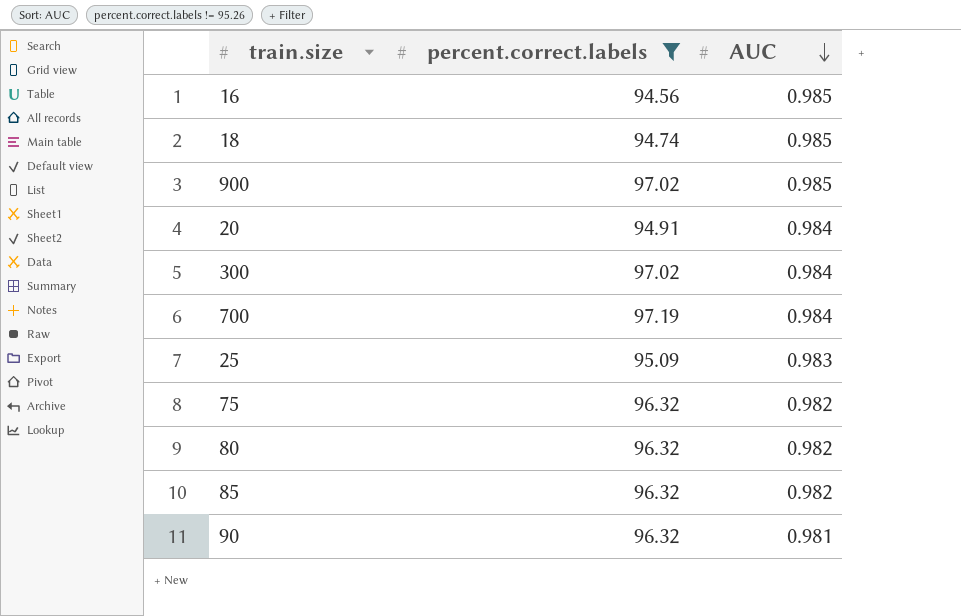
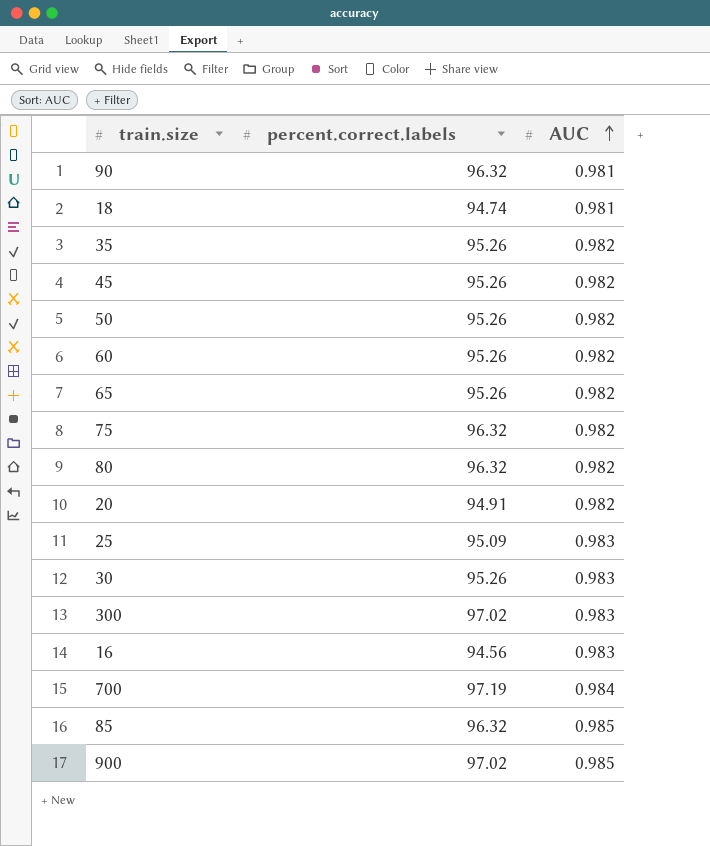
filter: percent.correct.labels != 95.26 -> none
row order: AUC descending -> AUC ascending
18 | AUC: 0.985 -> 0.981
20 | AUC: 0.984 -> 0.982
300 | AUC: 0.984 -> 0.983
16 | AUC: 0.985 -> 0.983
85 | AUC: 0.982 -> 0.985

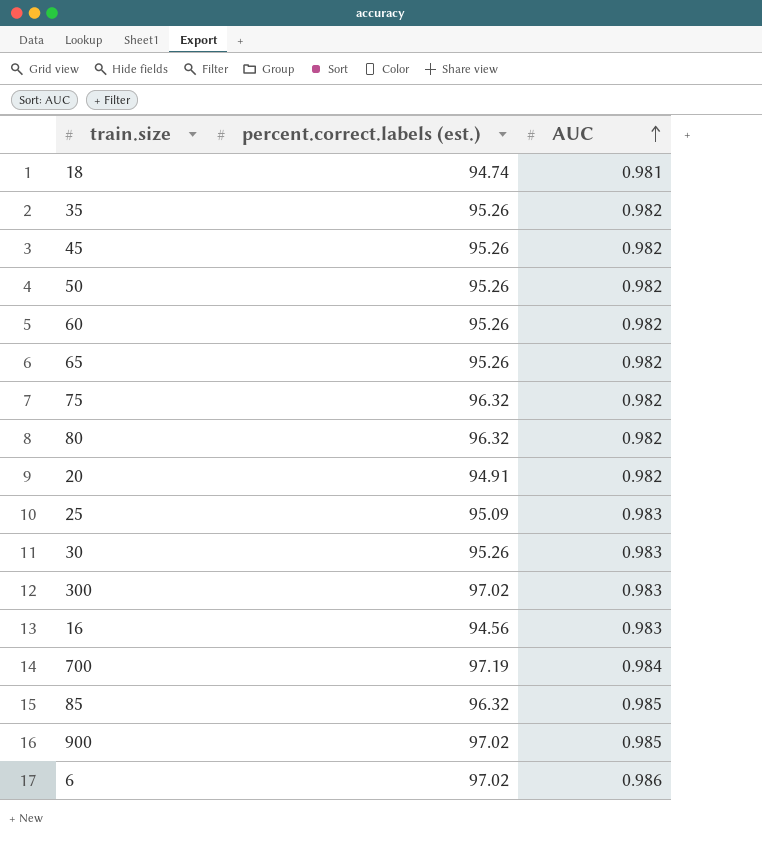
column name: percent.correct.labels -> percent.correct.labels (est.)
row 90: 96.32 | 0.981 -> none
row 6: none -> 97.02 | 0.986

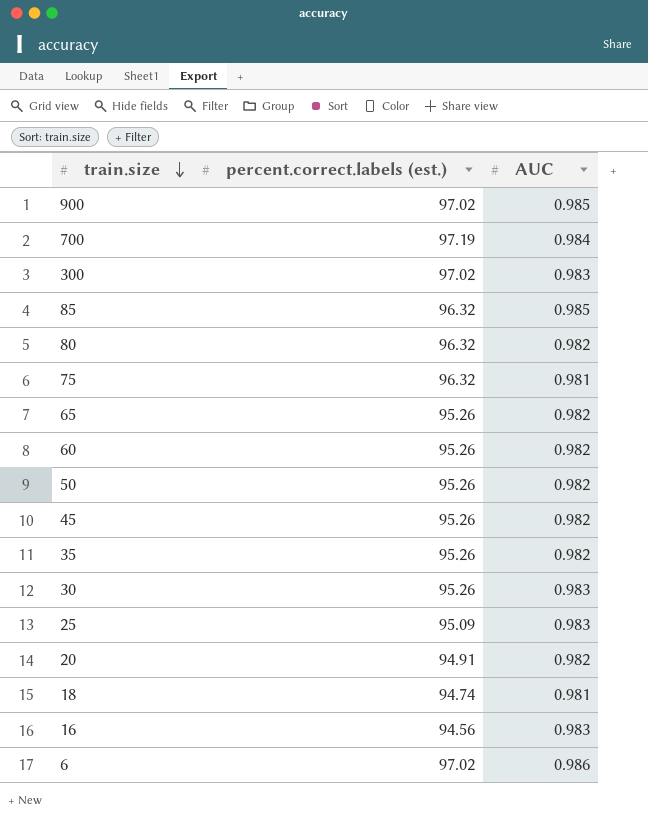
row order: AUC ascending -> train.size descending
75 | AUC: 0.982 -> 0.981

